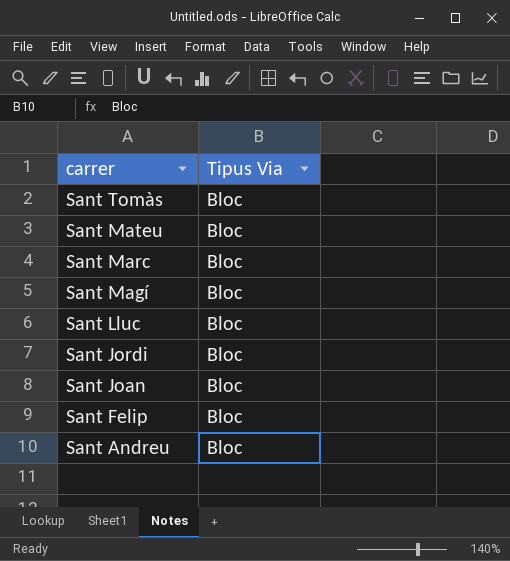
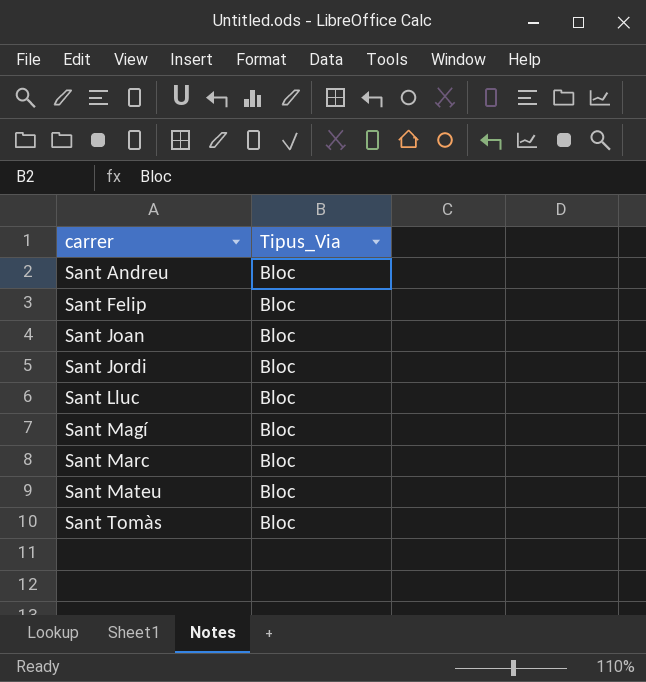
row order: carrer descending -> carrer ascending
column name: Tipus Via -> Tipus_Via

